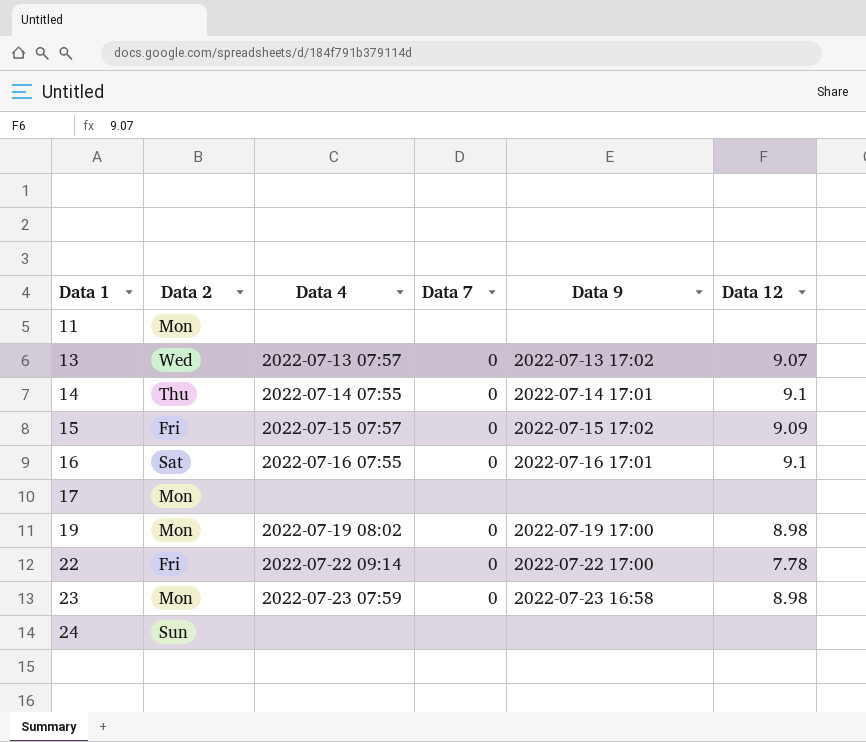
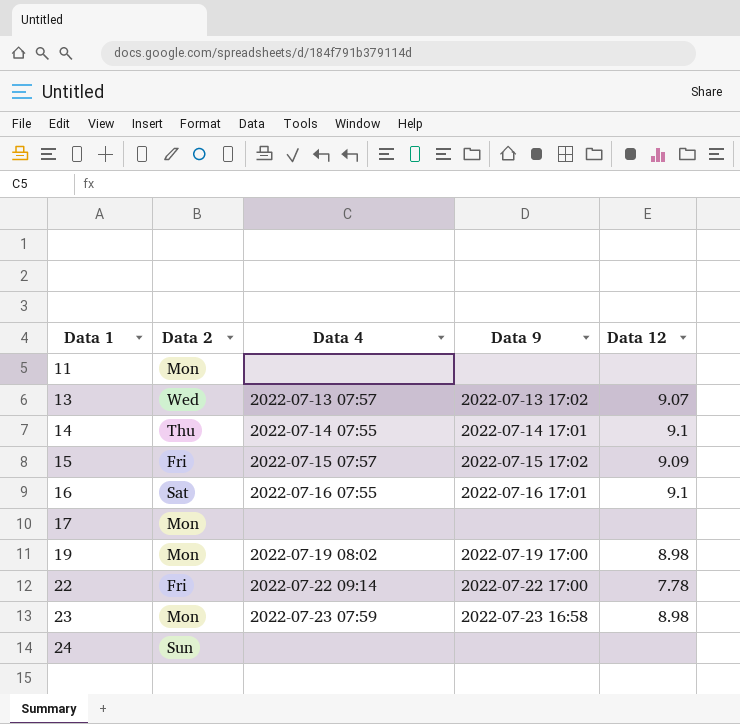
column Data 7 | position: 4 -> none

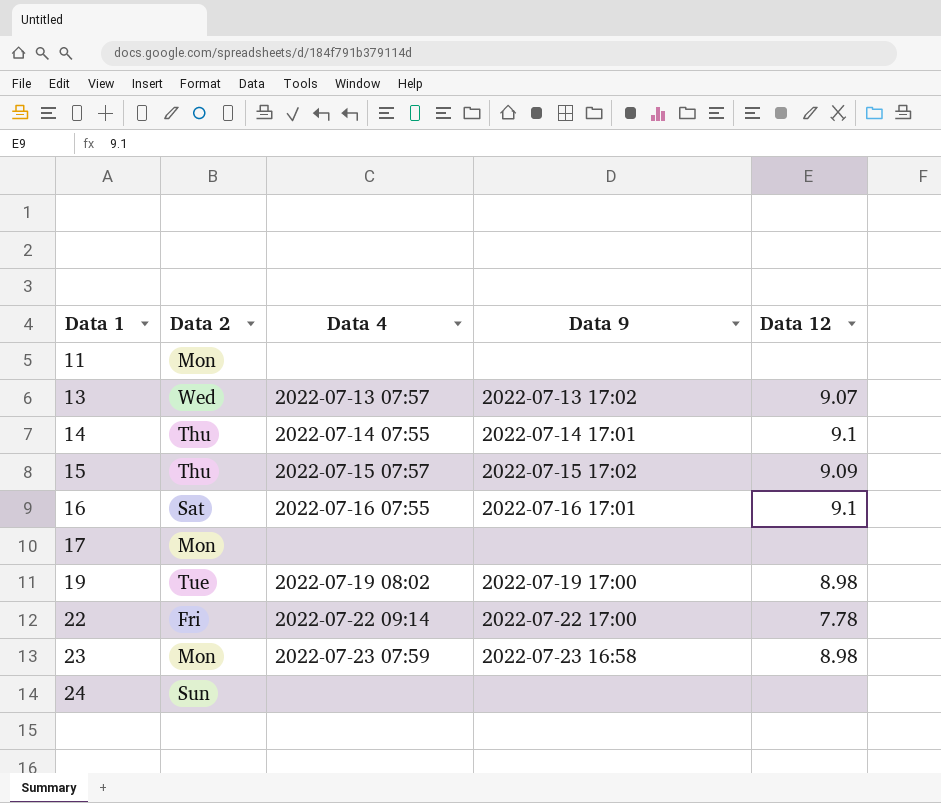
15 | Data 2: Fri -> Thu
19 | Data 2: Mon -> Tue

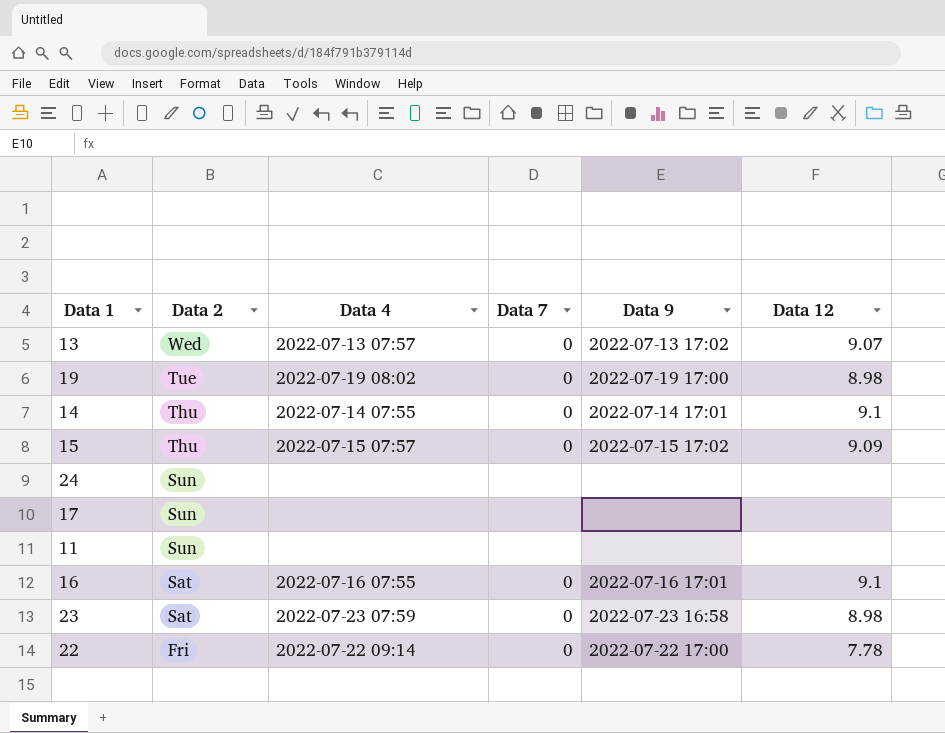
row order: Data 1 ascending -> Data 2 descending
column Data 7 | position: none -> 4
17 | Data 2: Mon -> Sun
11 | Data 2: Mon -> Sun
23 | Data 2: Mon -> Sat

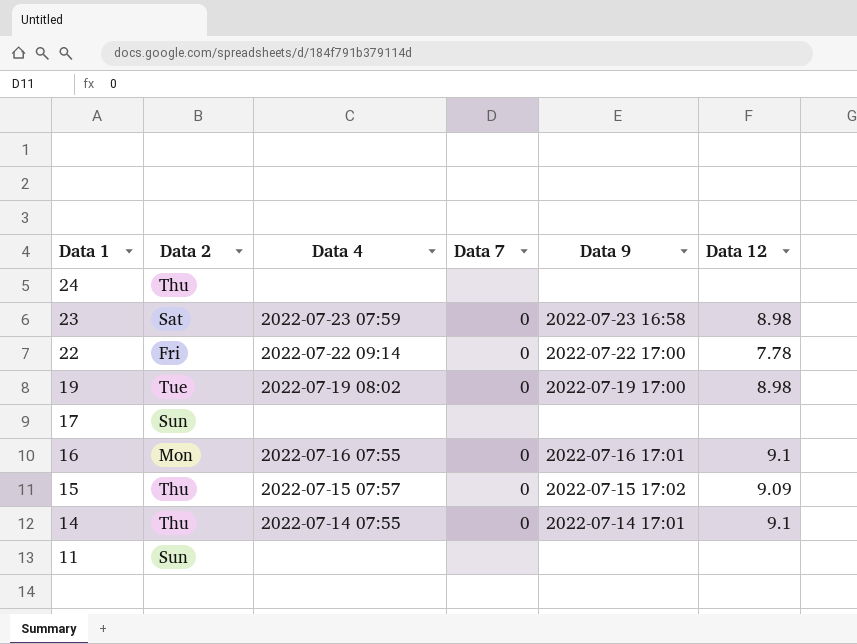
row order: Data 2 descending -> Data 1 descending
row 13: Wed | 2022-07-13 07:57 | 0 | 2022-07-13 17:02 | 9.07 -> none
24 | Data 2: Sun -> Thu
16 | Data 2: Sat -> Mon

